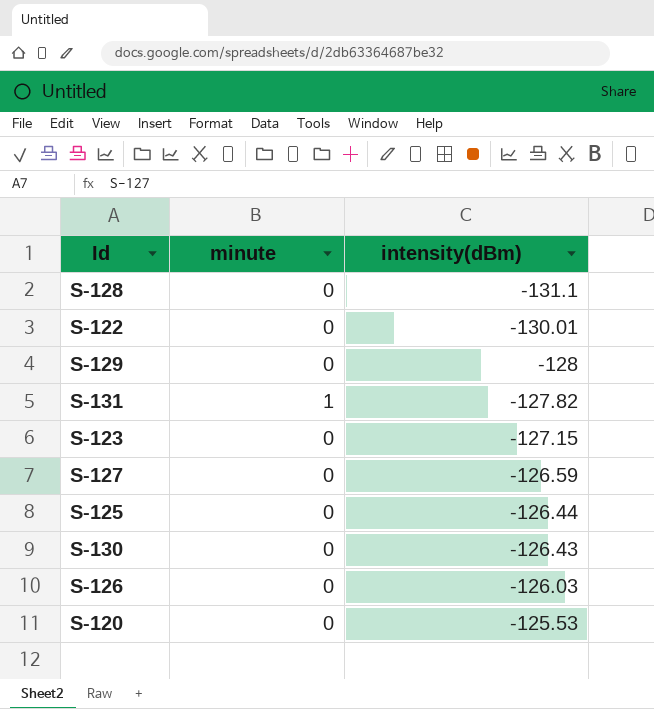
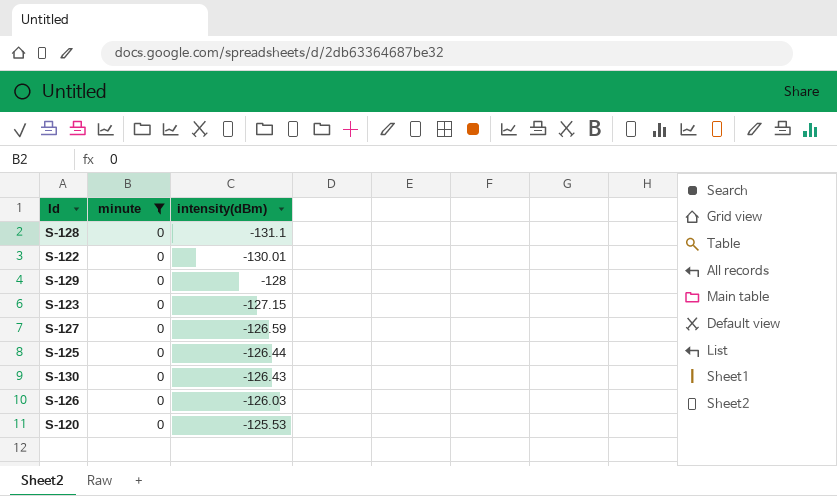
filter: none -> minute = 0

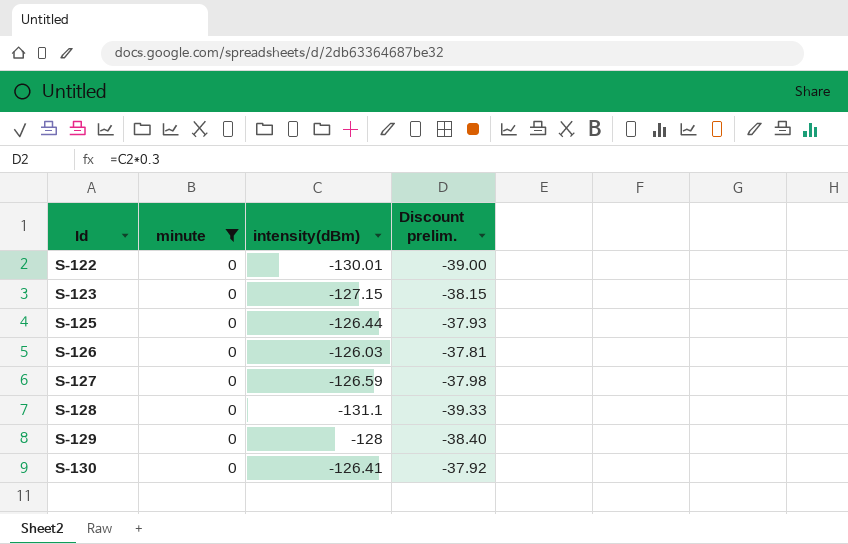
row order: intensity(dBm) ascending -> Id ascending
column Discount prelim. | formula: none -> [intensity(dBm)] * 0.3
row S-120: 0 | -125.53 -> none
S-130 | intensity(dBm): -126.43 -> -126.41

